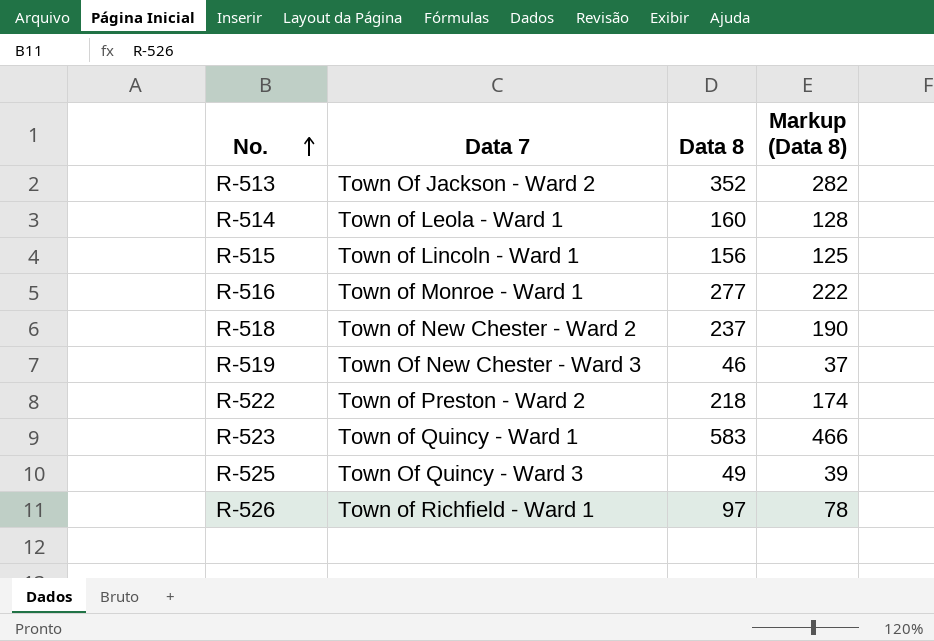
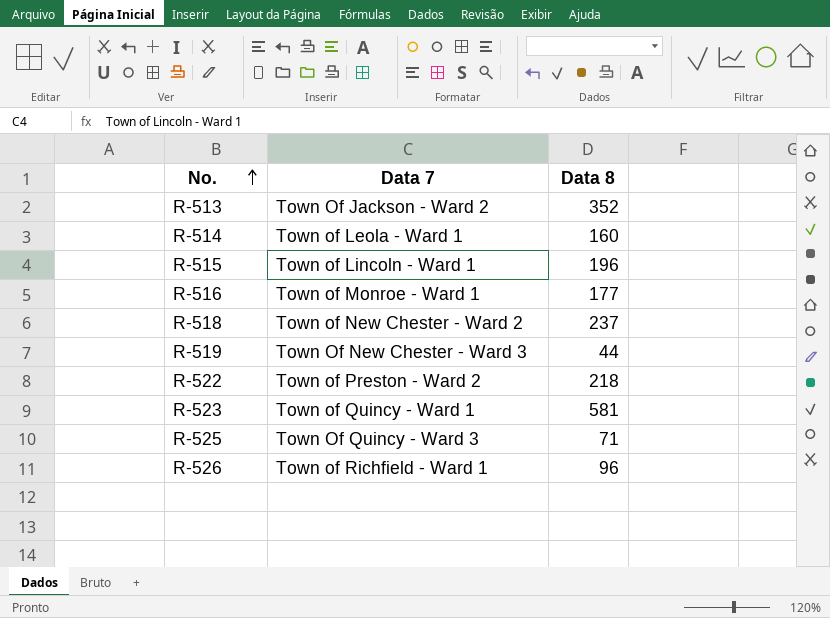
column Markup (Data 8) | formula: [Data 8] * 0.8 -> none
R-515 | Data 8: 156 -> 196
R-516 | Data 8: 277 -> 177
R-519 | Data 8: 46 -> 44
R-523 | Data 8: 583 -> 581
R-525 | Data 8: 49 -> 71
R-526 | Data 8: 97 -> 96

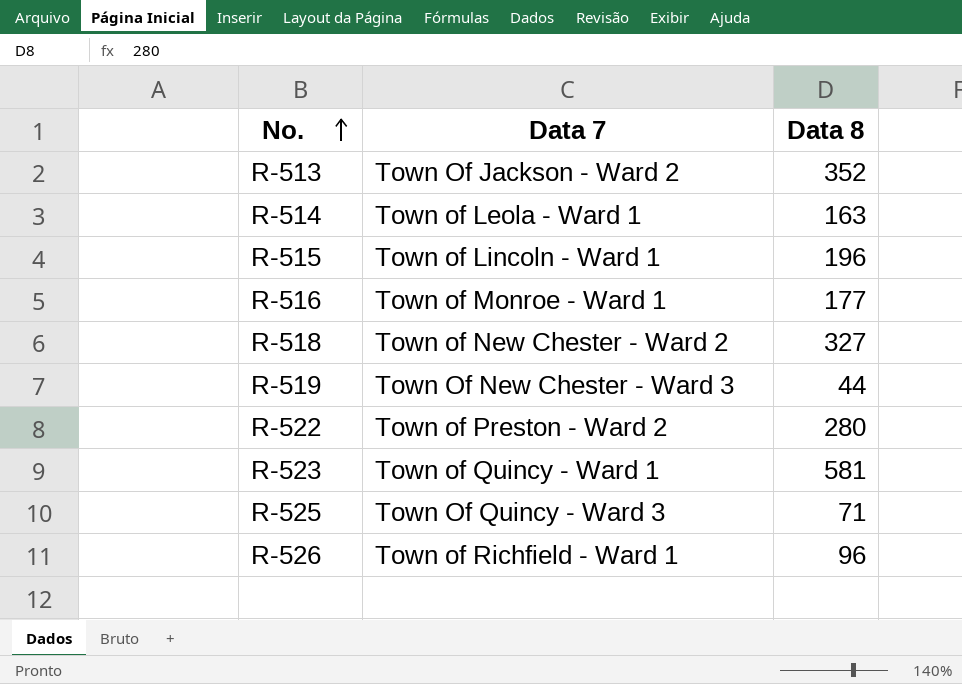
R-514 | Data 8: 160 -> 163
R-518 | Data 8: 237 -> 327
R-522 | Data 8: 218 -> 280

